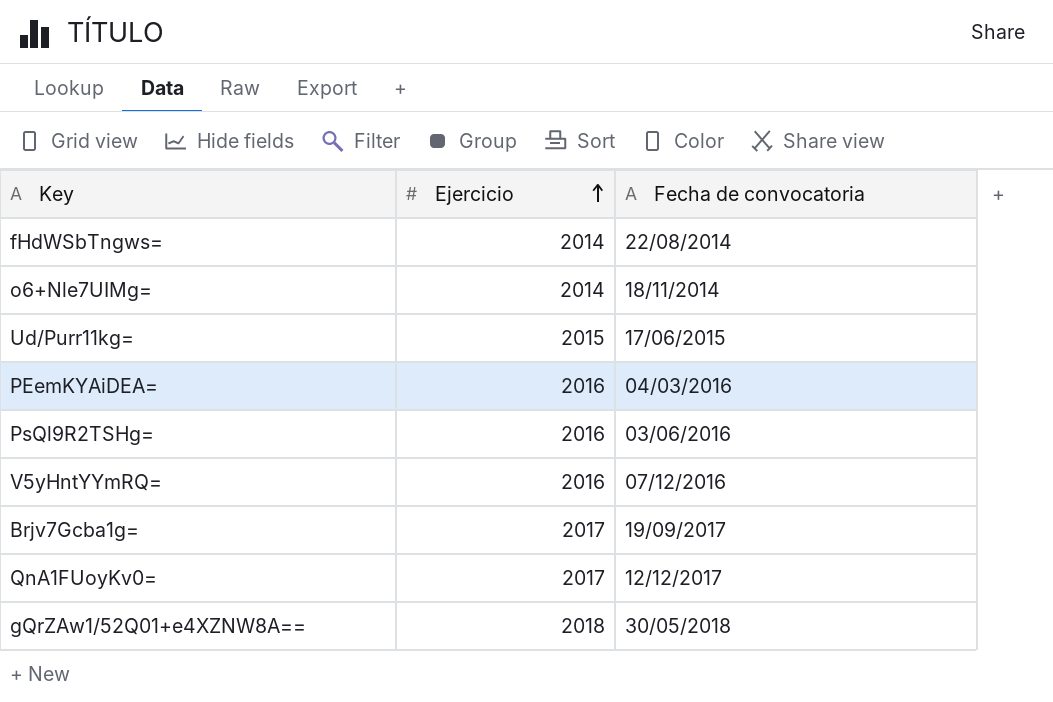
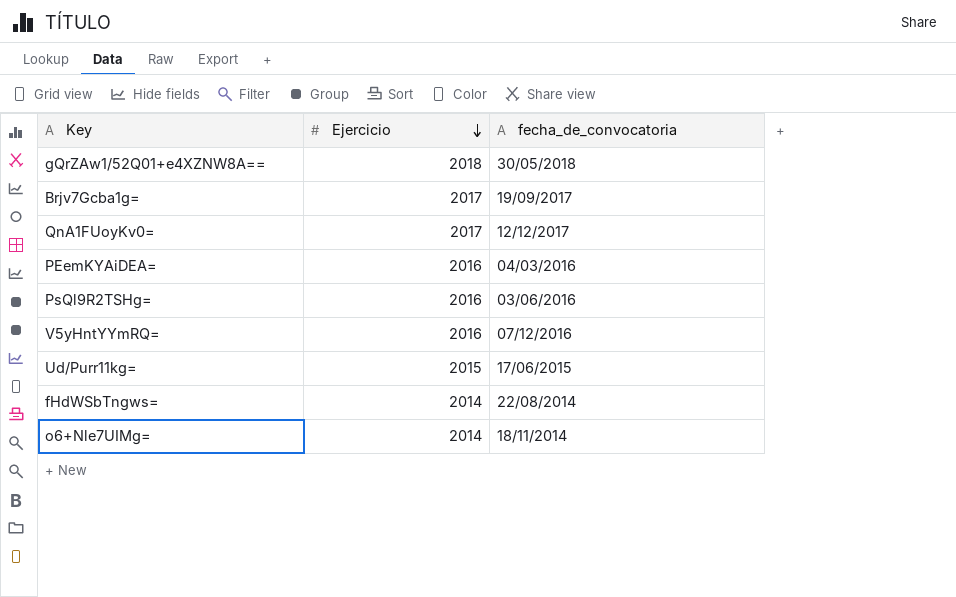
row order: Ejercicio ascending -> Ejercicio descending
column name: Fecha de convocatoria -> fecha_de_convocatoria

